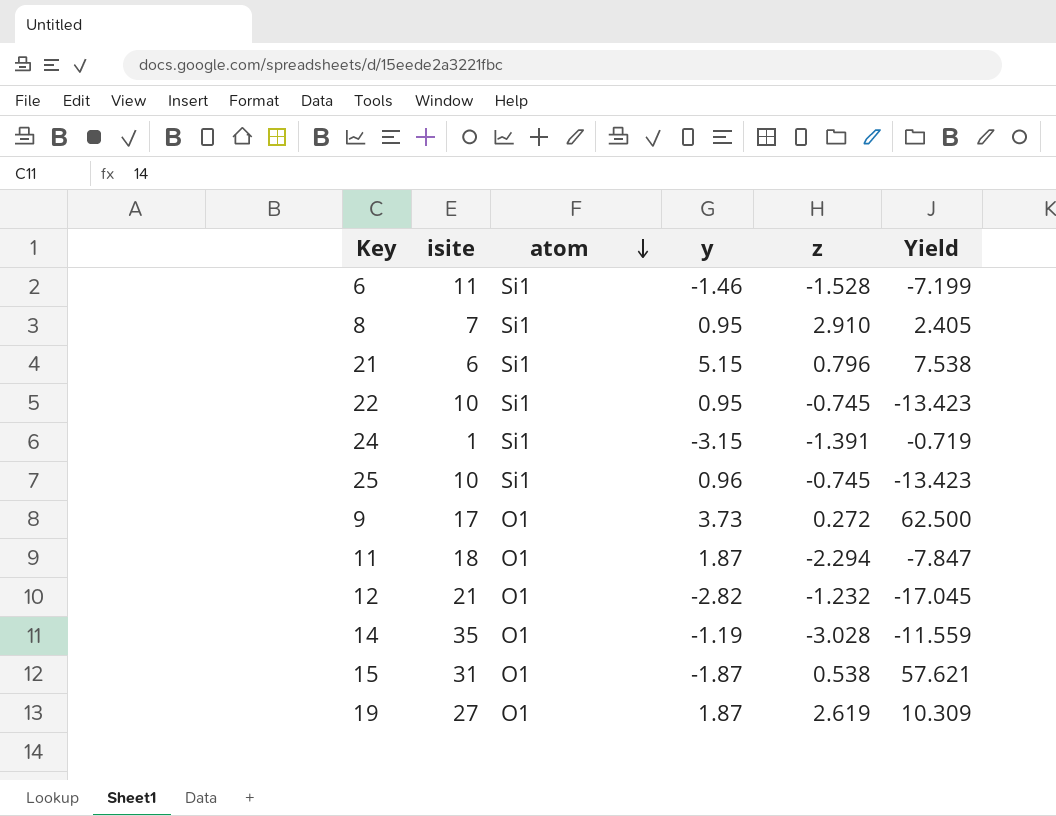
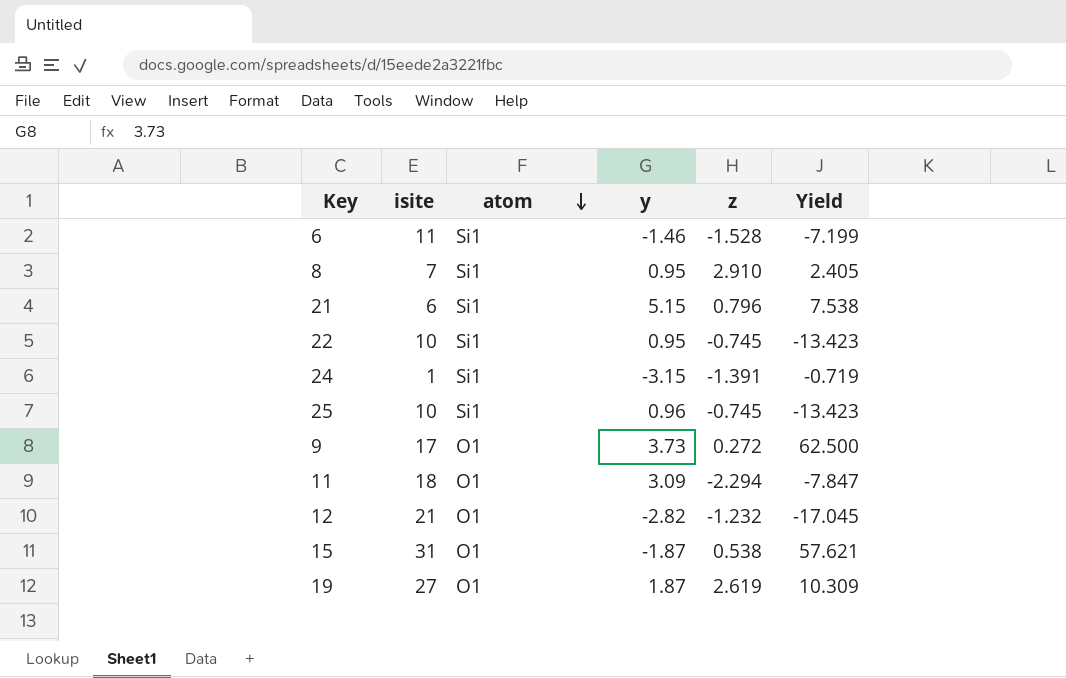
row 14: 35 | O1 | -1.19 | -3.028 | -11.559 -> none
11 | y: 1.87 -> 3.09

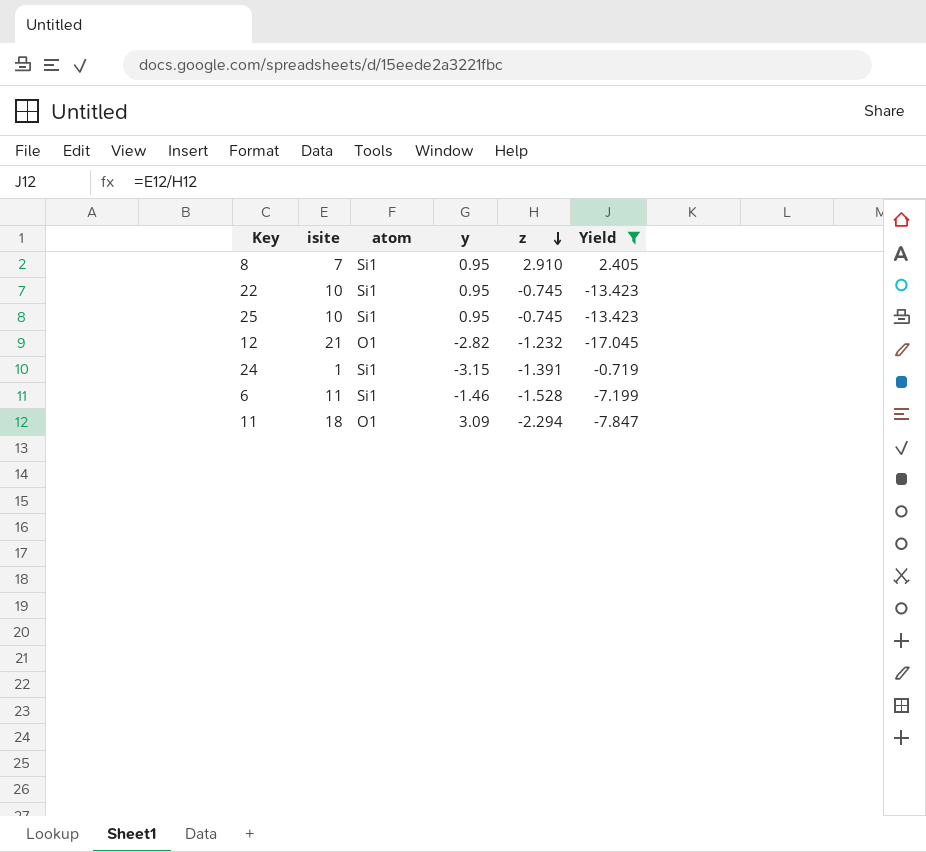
filter: none -> Yield <= 2.405
row order: atom descending -> z descending
25 | y: 0.96 -> 0.95

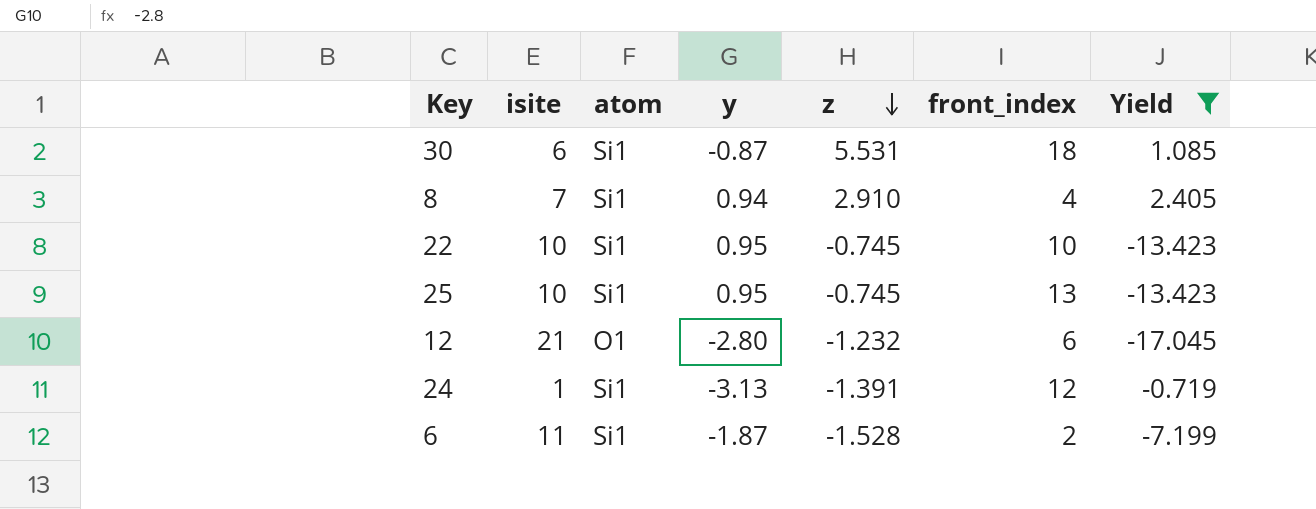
column front_index | position: none -> 6
row 11: 18 | O1 | 3.09 | -2.294 | -7.847 -> none
row 30: none -> 6 | Si1 | -0.87 | 5.531 | 18 | 1.085
8 | y: 0.95 -> 0.94
12 | y: -2.82 -> -2.80
24 | y: -3.15 -> -3.13
6 | y: -1.46 -> -1.87

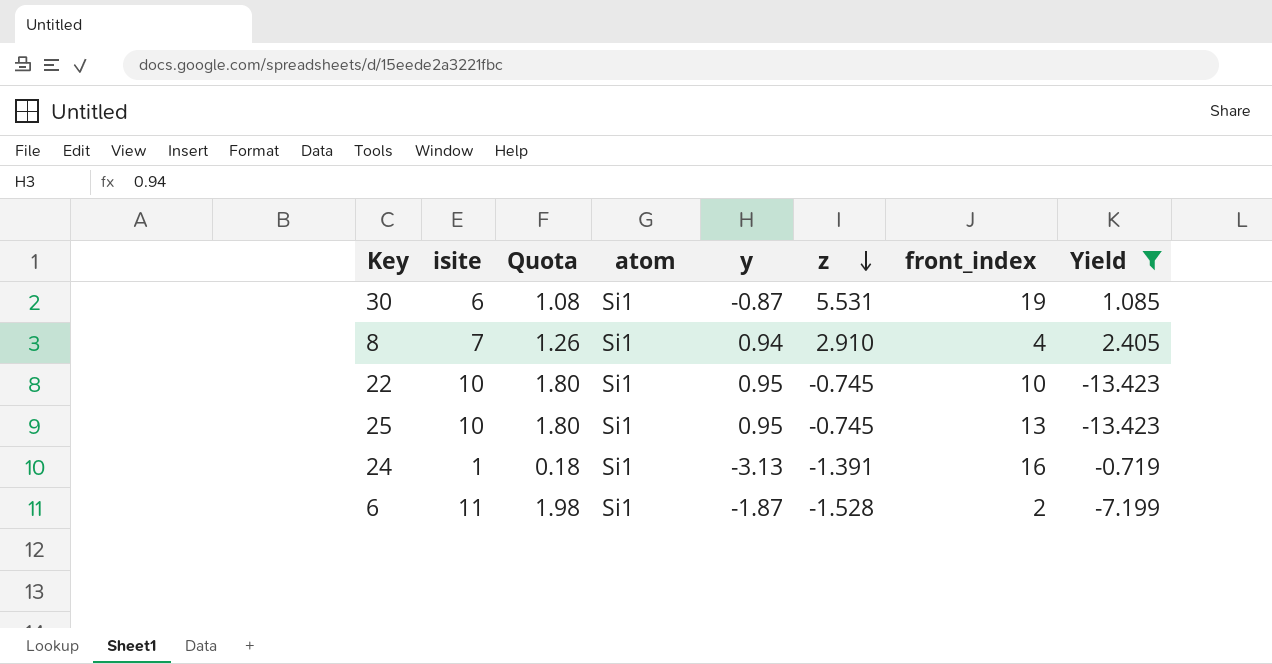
column Quota | formula: none -> [isite] * 0.18
row 12: 21 | O1 | -2.80 | -1.232 | 6 | -17.045 -> none
30 | front_index: 18 -> 19
24 | front_index: 12 -> 16

